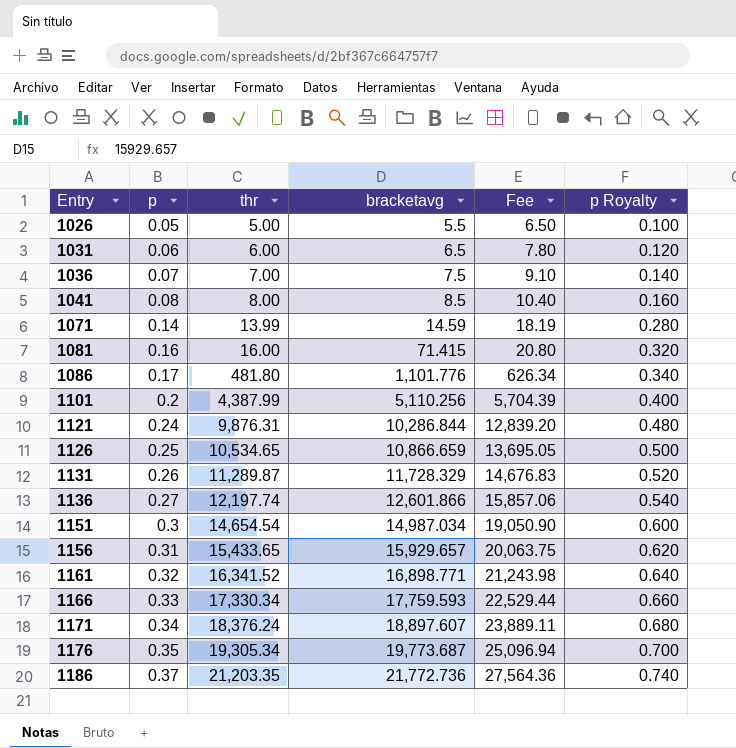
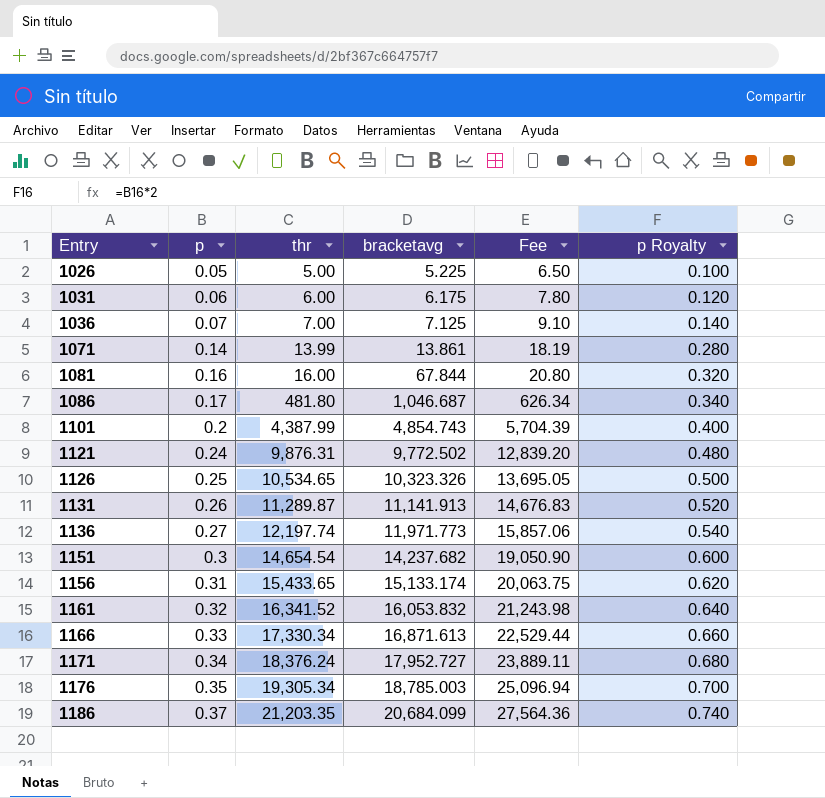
row 1041: 0.08 | 8.00 | 8.5 | 10.40 | 0.160 -> none
1026 | bracketavg: 5.5 -> 5.225
1031 | bracketavg: 6.5 -> 6.175
1036 | bracketavg: 7.5 -> 7.125
1071 | bracketavg: 14.59 -> 13.861
1081 | bracketavg: 71.415 -> 67.844
1086 | bracketavg: 1,101.776 -> 1,046.687
1101 | bracketavg: 5,110.256 -> 4,854.743
1121 | bracketavg: 10,286.844 -> 9,772.502
1126 | bracketavg: 10,866.659 -> 10,323.326
1131 | bracketavg: 11,728.329 -> 11,141.913
1136 | bracketavg: 12,601.866 -> 11,971.773
1151 | bracketavg: 14,987.034 -> 14,237.682
1156 | bracketavg: 15,929.657 -> 15,133.174
1161 | bracketavg: 16,898.771 -> 16,053.832
1166 | bracketavg: 17,759.593 -> 16,871.613
1171 | bracketavg: 18,897.607 -> 17,952.727
1176 | bracketavg: 19,773.687 -> 18,785.003
1186 | bracketavg: 21,772.736 -> 20,684.099

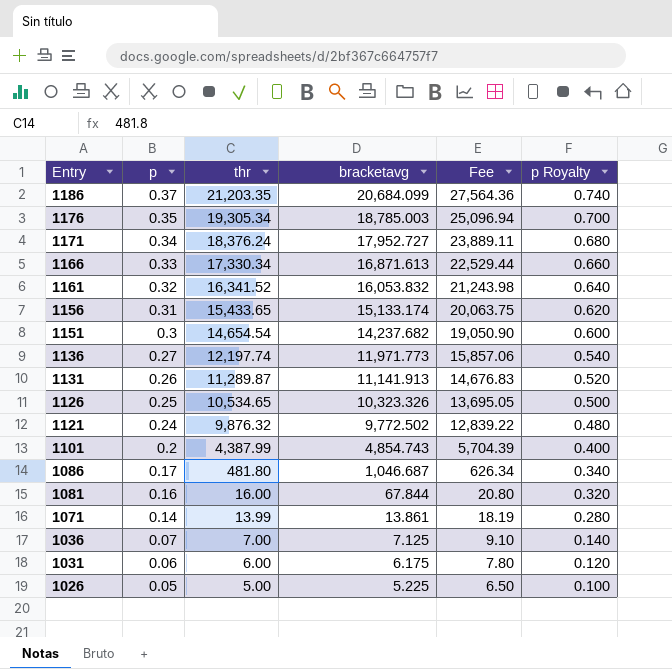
row order: Entry ascending -> Entry descending
1121 | thr: 9,876.31 -> 9,876.32
1121 | Fee: 12,839.20 -> 12,839.22

